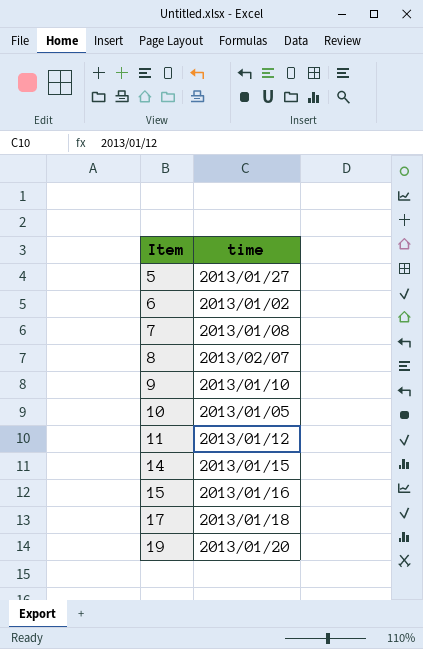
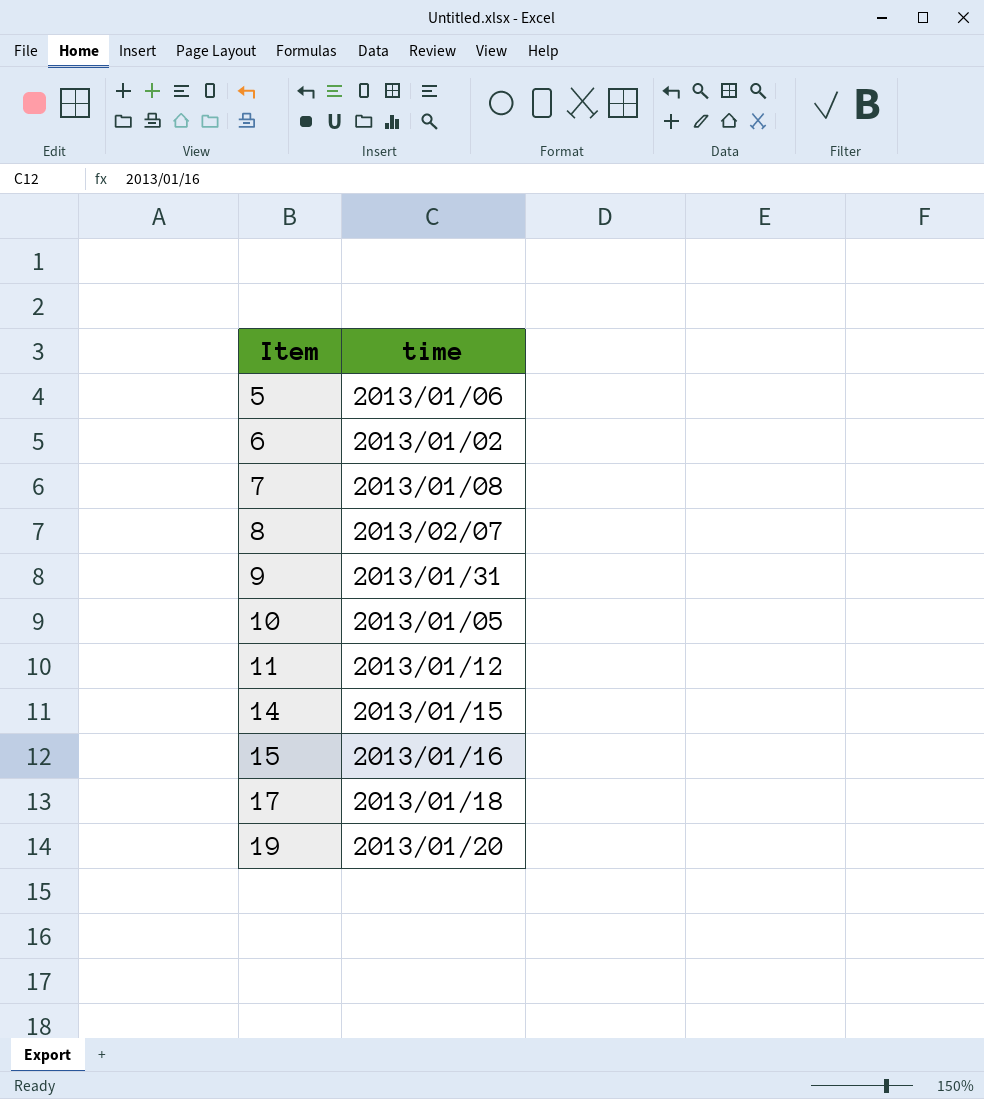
5 | time: 2013/01/27 -> 2013/01/06
9 | time: 2013/01/10 -> 2013/01/31

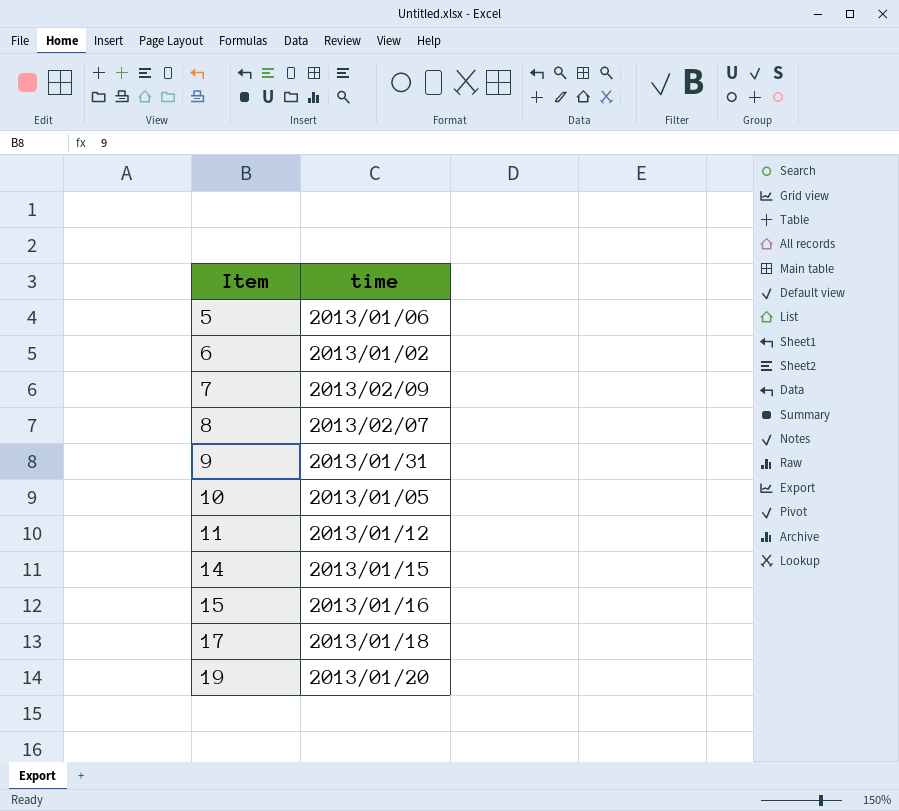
7 | time: 2013/01/08 -> 2013/02/09

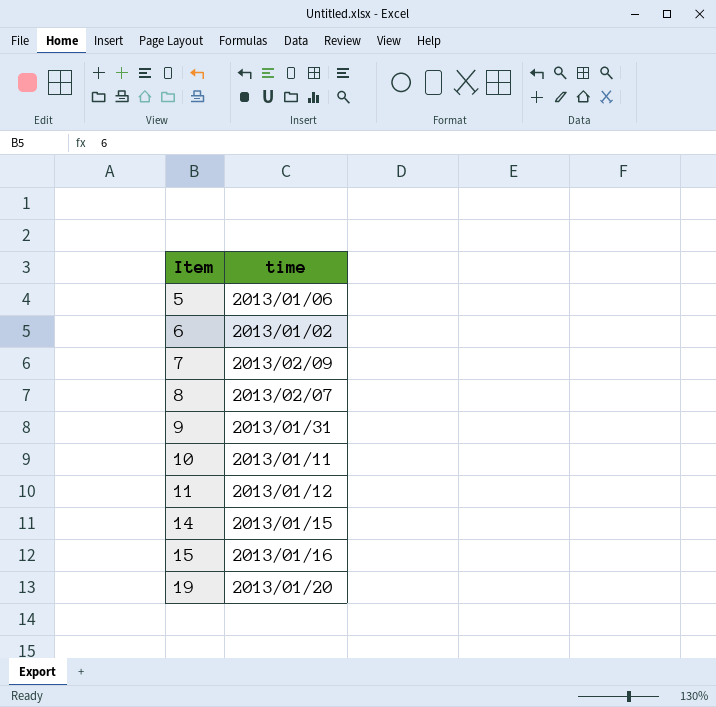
row 17: 2013/01/18 -> none
10 | time: 2013/01/05 -> 2013/01/11

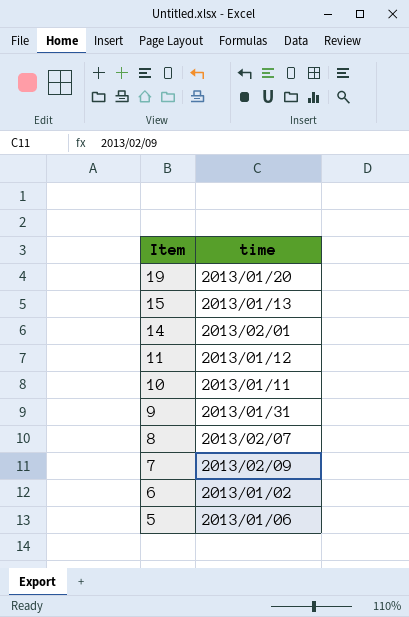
row order: Item ascending -> Item descending
15 | time: 2013/01/16 -> 2013/01/13
14 | time: 2013/01/15 -> 2013/02/01

